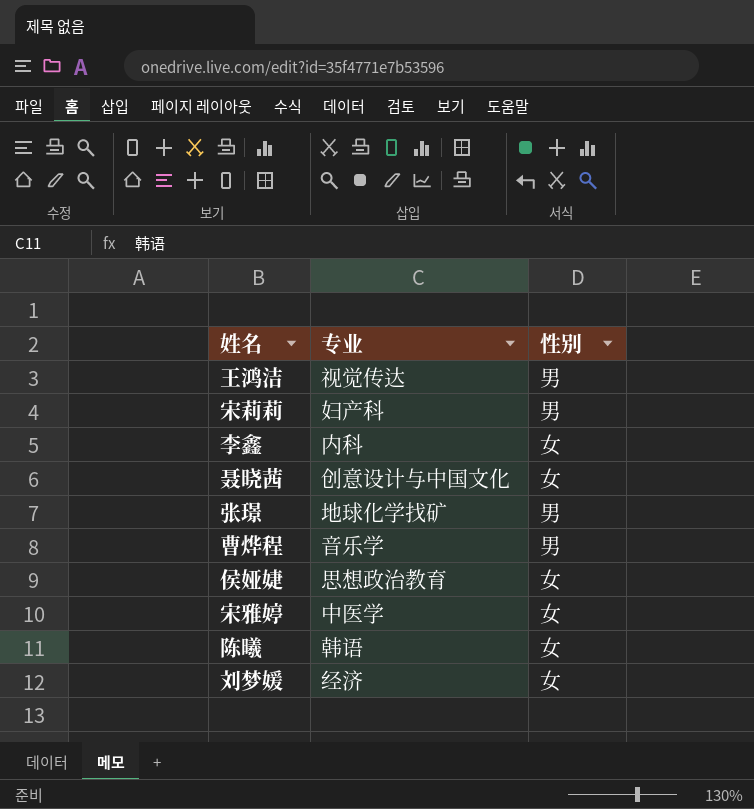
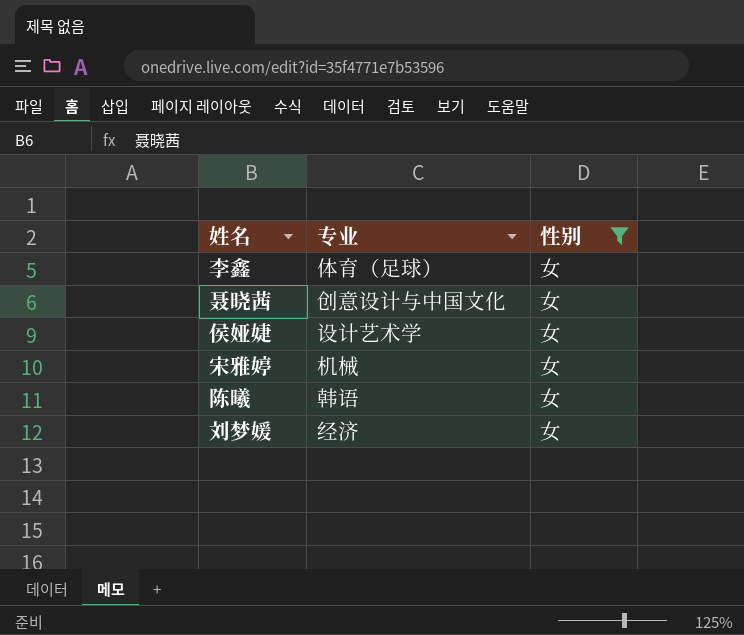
filter: none -> 性别 = 女
李鑫 | 专业: 内科 -> 体育（足球）
侯娅婕 | 专业: 思想政治教育 -> 设计艺术学
宋雅婷 | 专业: 中医学 -> 机械

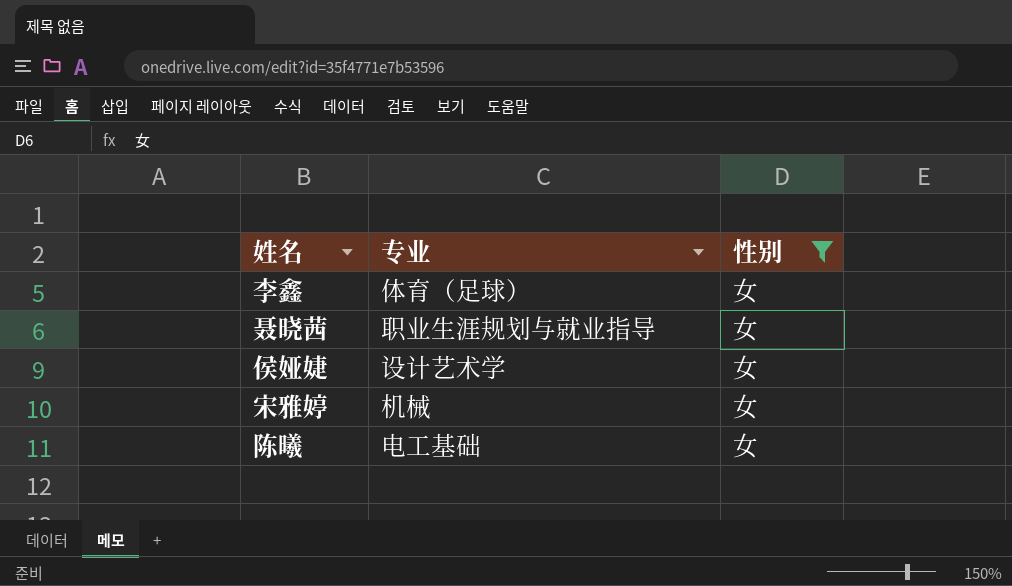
row 刘梦媛: 经济 | 女 -> none
聂晓茜 | 专业: 创意设计与中国文化 -> 职业生涯规划与就业指导
陈曦 | 专业: 韩语 -> 电工基础

